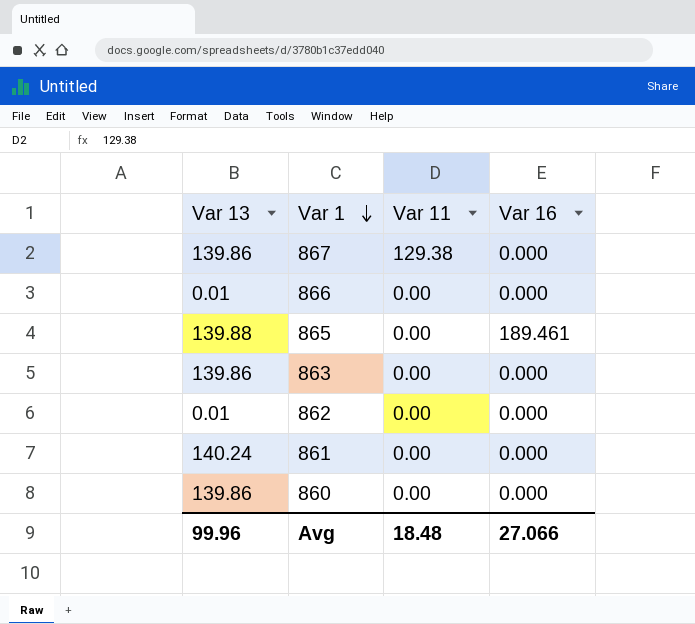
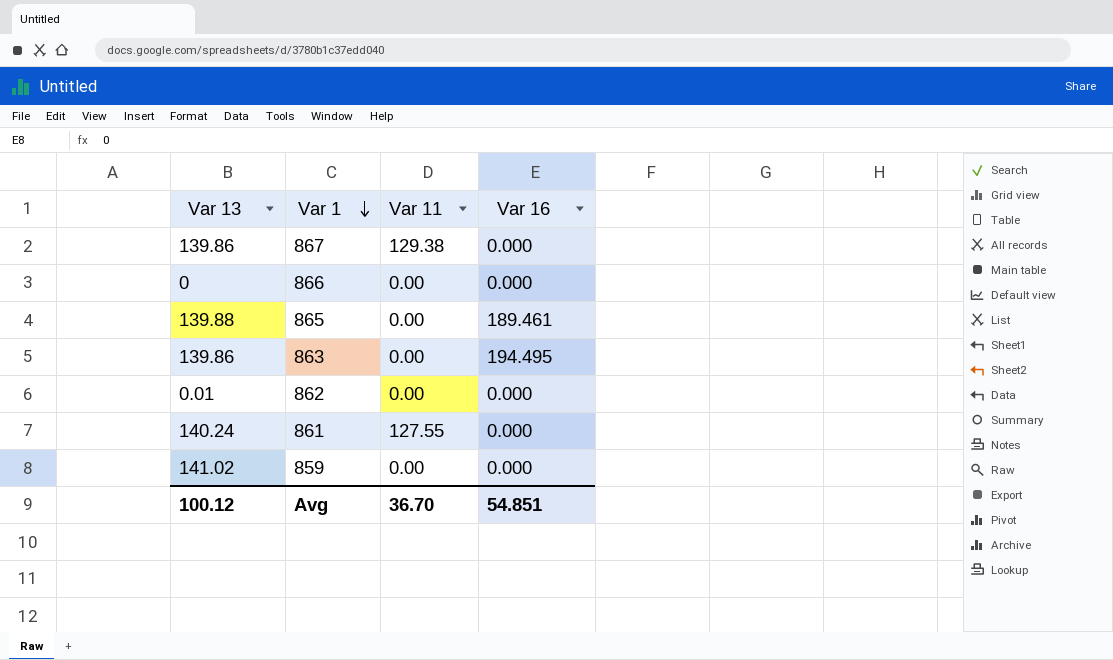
row 860: 139.86 | 0.00 | 0.000 -> none
866 | Var 13: 0.01 -> 0
863 | Var 16: 0.000 -> 194.495
861 | Var 11: 0.00 -> 127.55
row 859: none -> 141.02 | 0.00 | 0.000
Avg | Var 13: 99.96 -> 100.12
Avg | Var 11: 18.48 -> 36.70
Avg | Var 16: 27.066 -> 54.851

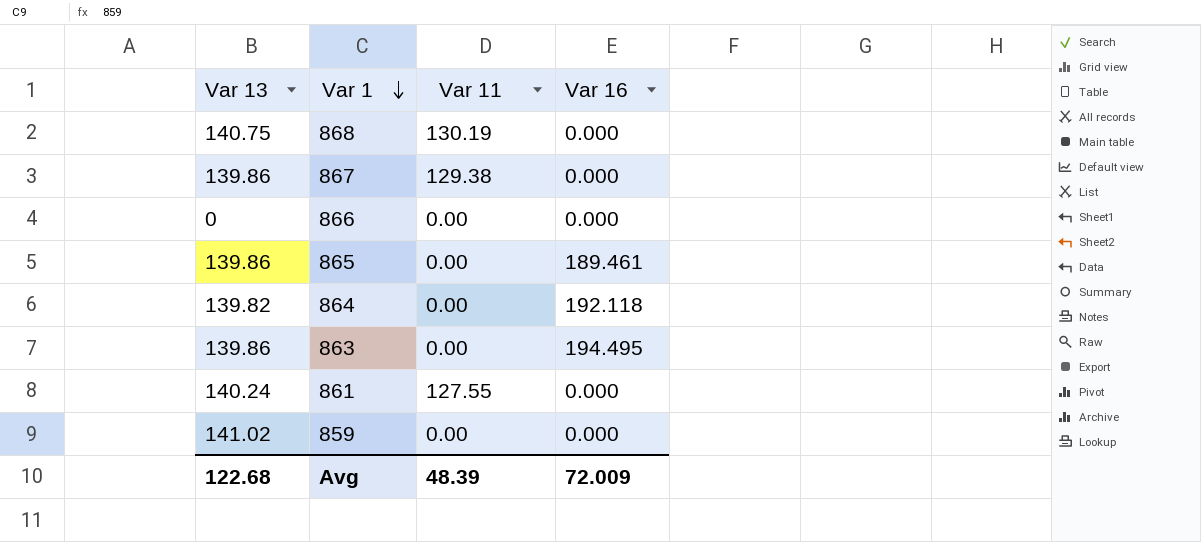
row 862: 0.01 | 0.00 | 0.000 -> none
row 868: none -> 140.75 | 130.19 | 0.000
865 | Var 13: 139.88 -> 139.86
row 864: none -> 139.82 | 0.00 | 192.118
Avg | Var 13: 100.12 -> 122.68
Avg | Var 11: 36.70 -> 48.39
Avg | Var 16: 54.851 -> 72.009

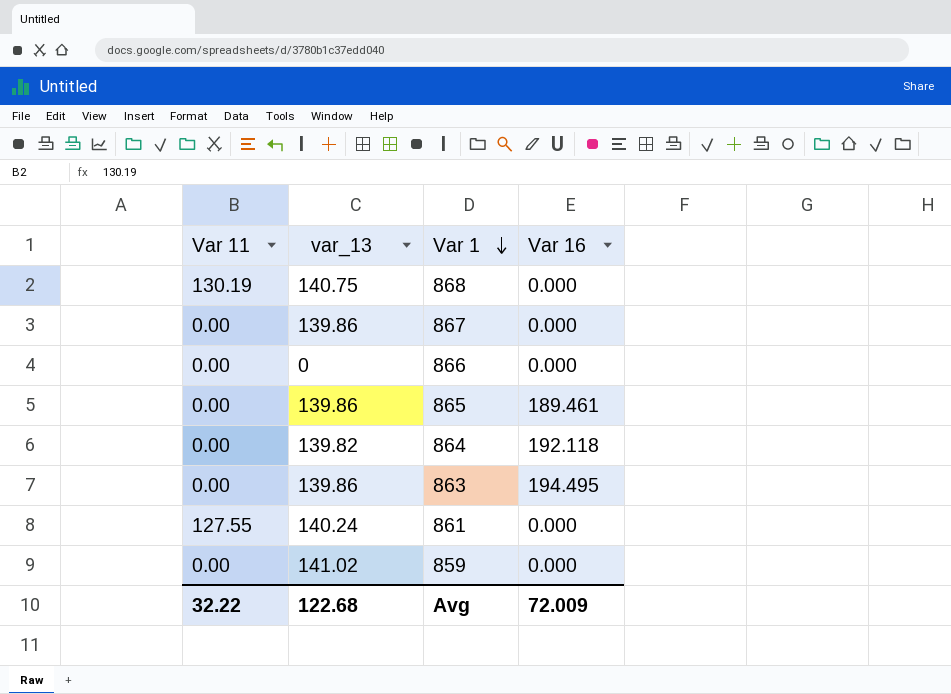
column Var 11 | position: 3 -> 1
column name: Var 13 -> var_13
867 | Var 11: 129.38 -> 0.00
Avg | Var 11: 48.39 -> 32.22

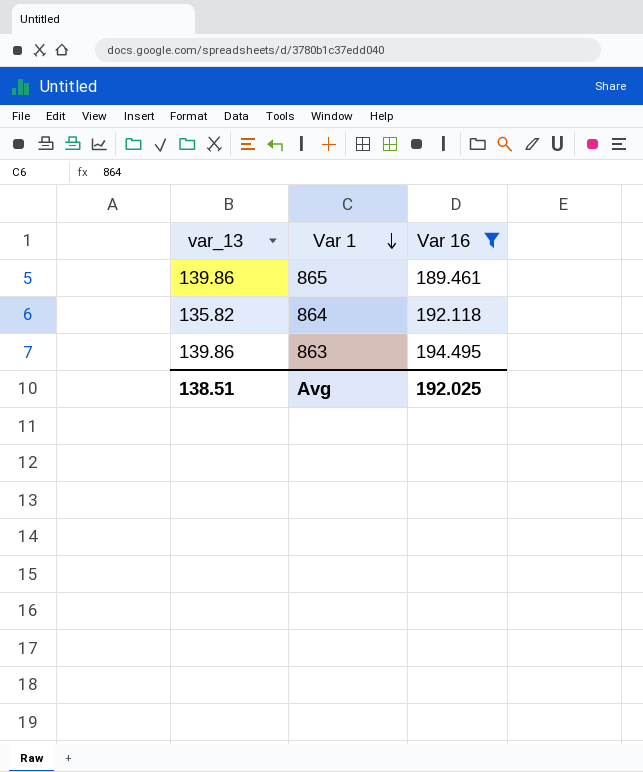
filter: none -> Var 16 != 0.000
column Var 11 | position: 1 -> none
864 | var_13: 139.82 -> 135.82
Avg | var_13: 122.68 -> 138.51
Avg | Var 16: 72.009 -> 192.025

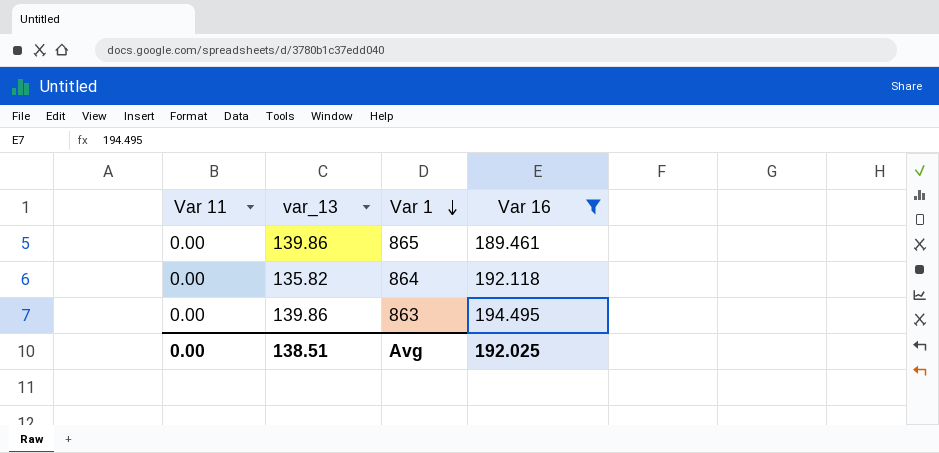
column Var 11 | position: none -> 1

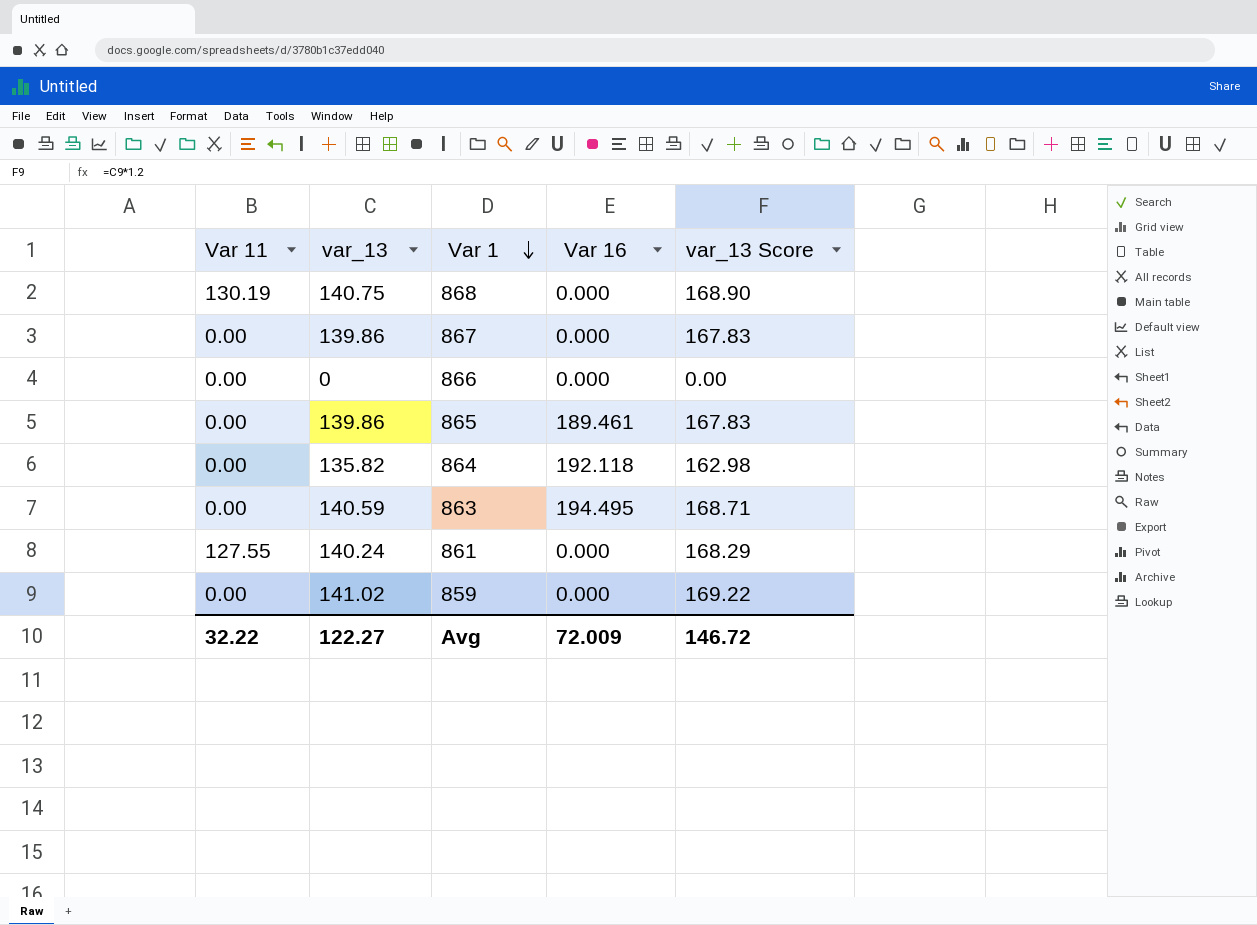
filter: Var 16 != 0.000 -> none
column var_13 Score | formula: none -> [var_13] * 1.2
863 | var_13: 139.86 -> 140.59
Avg | Var 11: 0.00 -> 32.22
Avg | var_13: 138.51 -> 122.27
Avg | Var 16: 192.025 -> 72.009

